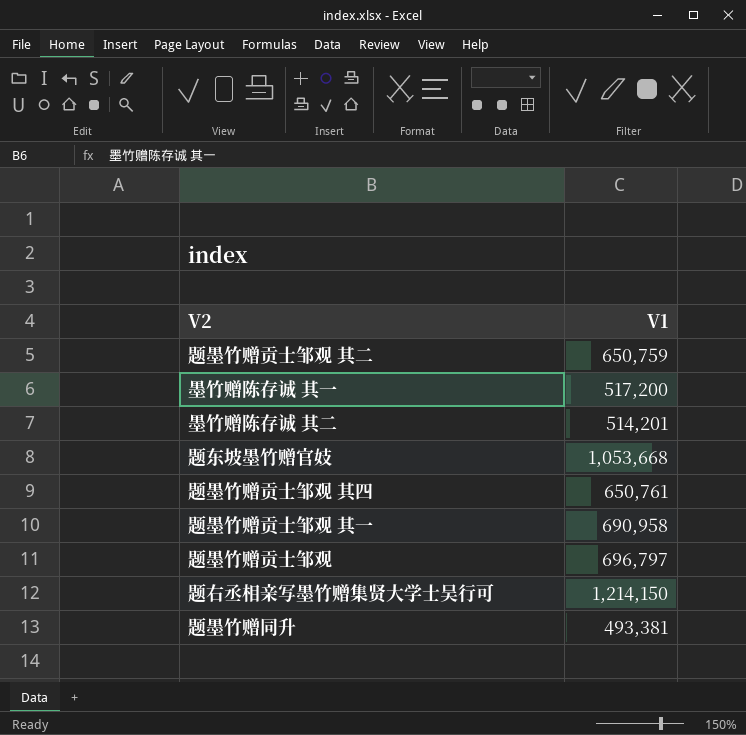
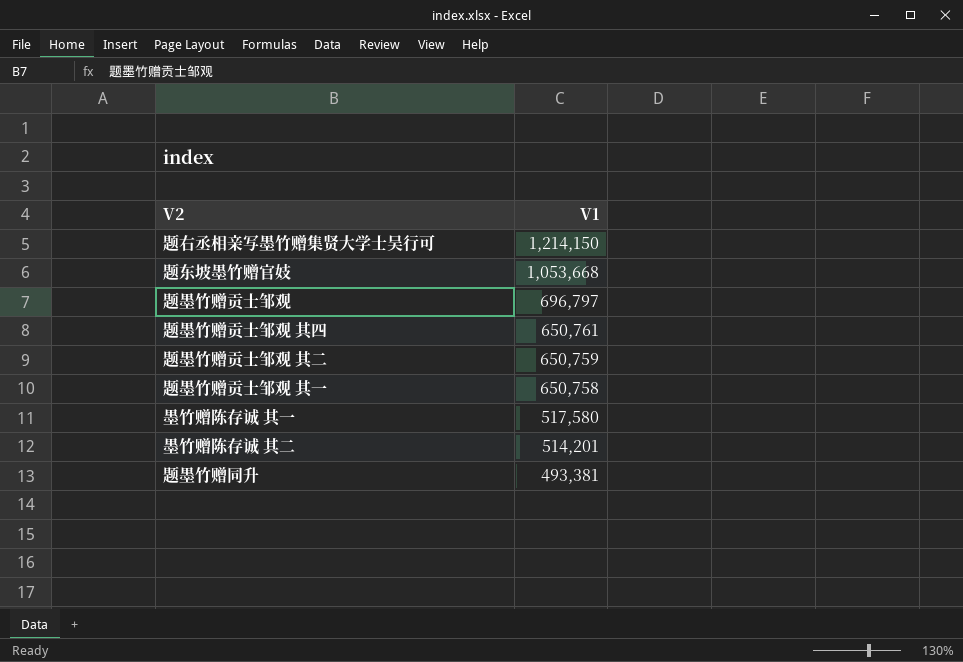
row order: none -> V1 descending
题墨竹赠贡士邹观 其一 | V1: 690,958 -> 650,758
墨竹赠陈存诚 其一 | V1: 517,200 -> 517,580

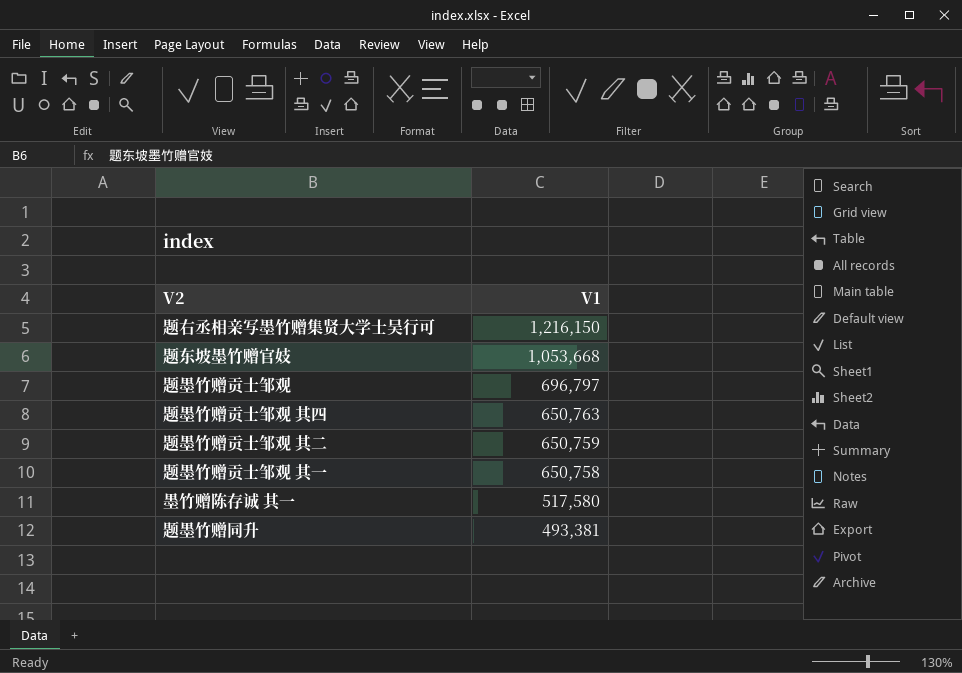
row 墨竹赠陈存诚 其二: 514,201 -> none
题右丞相亲写墨竹赠集贤大学士吴行可 | V1: 1,214,150 -> 1,216,150
题墨竹赠贡士邹观 其四 | V1: 650,761 -> 650,763

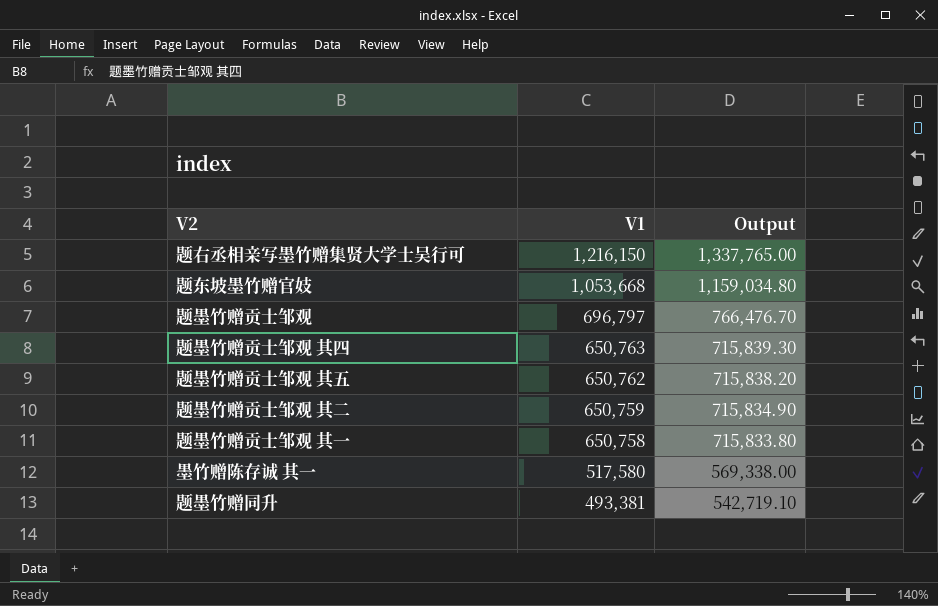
column Output | formula: none -> [V1] * 1.1
row 题墨竹赠贡士邹观 其五: none -> 650,762 | 715,838.20

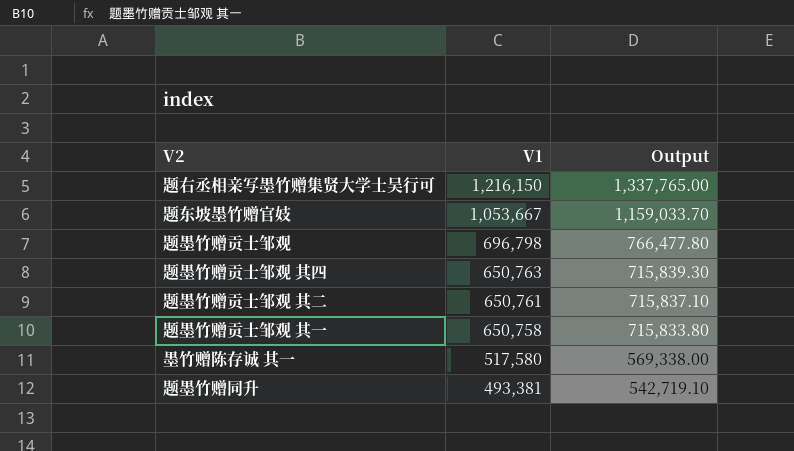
row 题墨竹赠贡士邹观 其五: 650,762 | 715,838.20 -> none
题东坡墨竹赠官妓 | V1: 1,053,668 -> 1,053,667
题东坡墨竹赠官妓 | Output: 1,159,034.80 -> 1,159,033.70
题墨竹赠贡士邹观 | V1: 696,797 -> 696,798
题墨竹赠贡士邹观 | Output: 766,476.70 -> 766,477.80
题墨竹赠贡士邹观 其二 | V1: 650,759 -> 650,761
题墨竹赠贡士邹观 其二 | Output: 715,834.90 -> 715,837.10

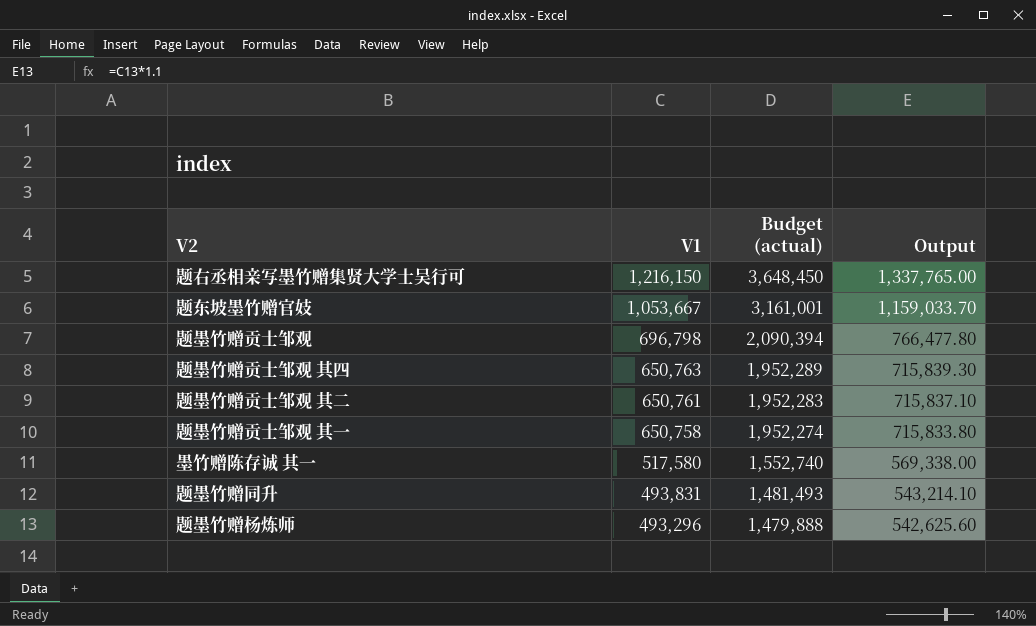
column Budget (actual) | formula: none -> [V1] * 3
题墨竹赠同升 | V1: 493,381 -> 493,831
题墨竹赠同升 | Output: 542,719.10 -> 543,214.10
row 题墨竹赠杨炼师: none -> 493,296 | 1,479,888 | 542,625.60

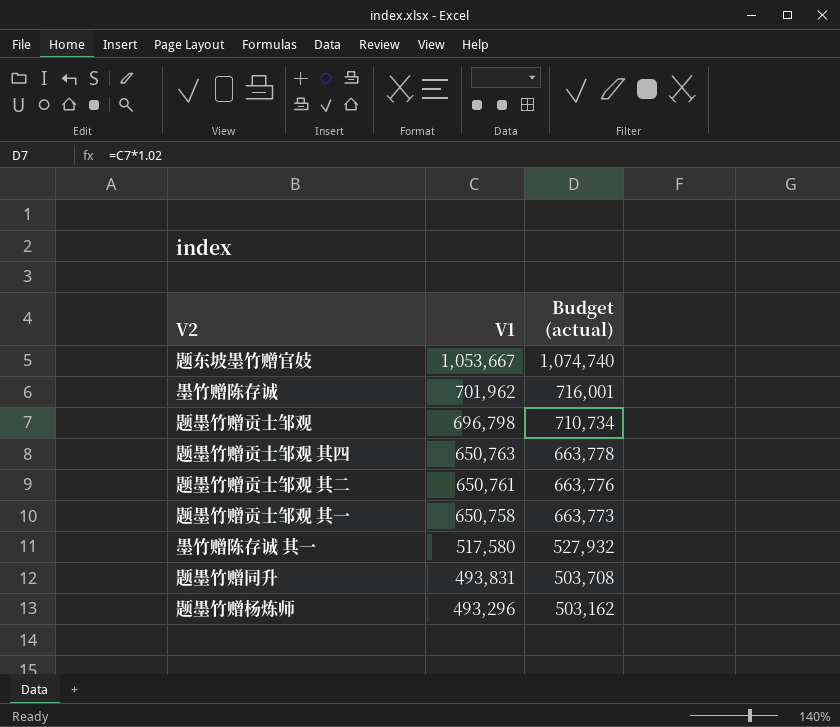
column Output | formula: [V1] * 1.1 -> none
column Budget (actual) | formula: [V1] * 3 -> [V1] * 1.02
row 题右丞相亲写墨竹赠集贤大学士吴行可: 1,216,150 | 3,648,450 | 1,337,765.00 -> none
row 墨竹赠陈存诚: none -> 701,962 | 716,001

